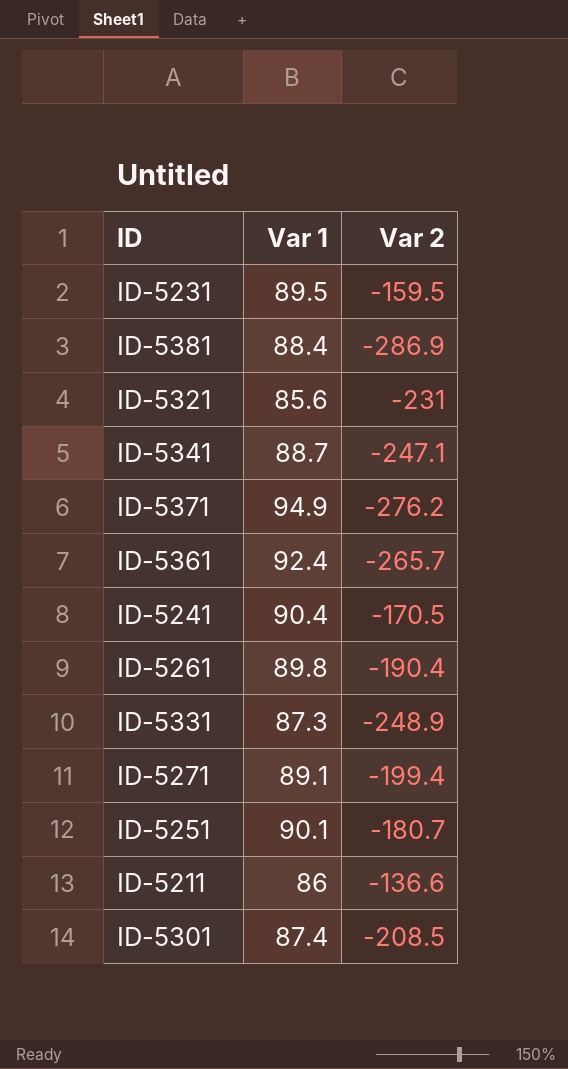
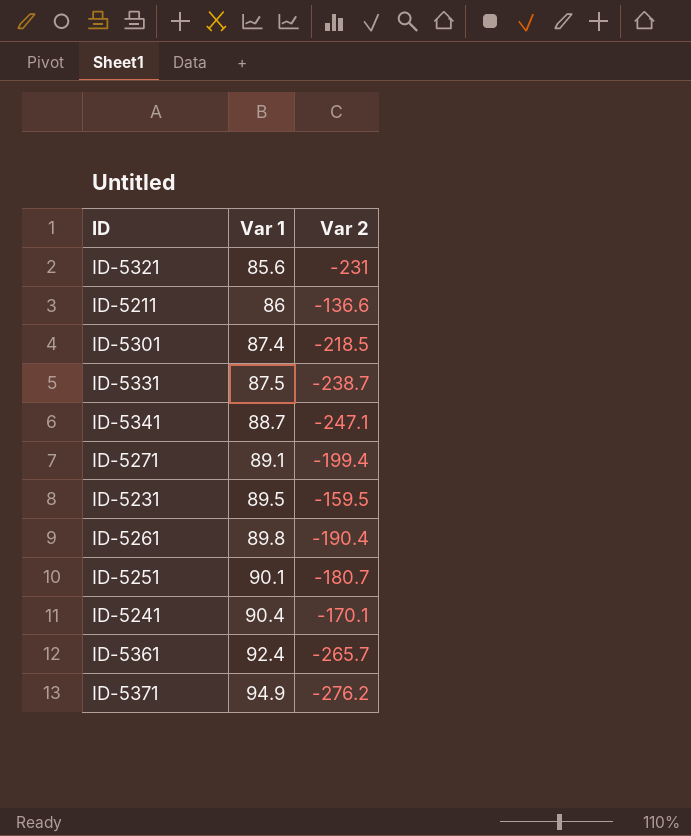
row order: none -> Var 1 ascending
row ID-5381: 88.4 | -286.9 -> none
ID-5301 | Var 2: -208.5 -> -218.5
ID-5331 | Var 1: 87.3 -> 87.5
ID-5331 | Var 2: -248.9 -> -238.7
ID-5241 | Var 2: -170.5 -> -170.1

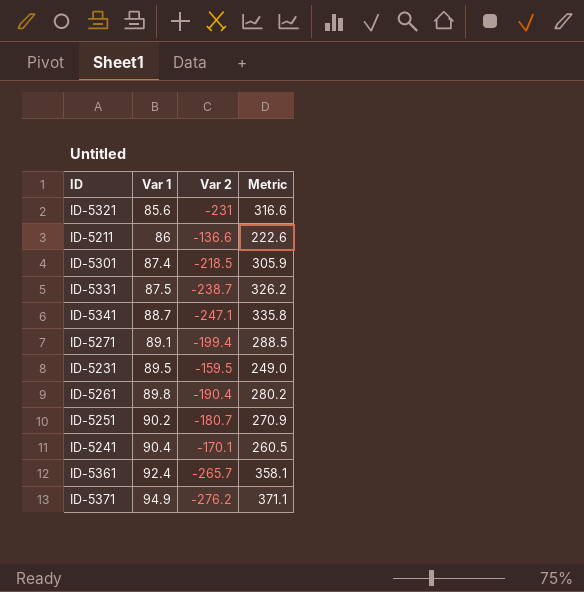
column Metric | formula: none -> [Var 1] - [Var 2]
ID-5251 | Var 1: 90.1 -> 90.2

